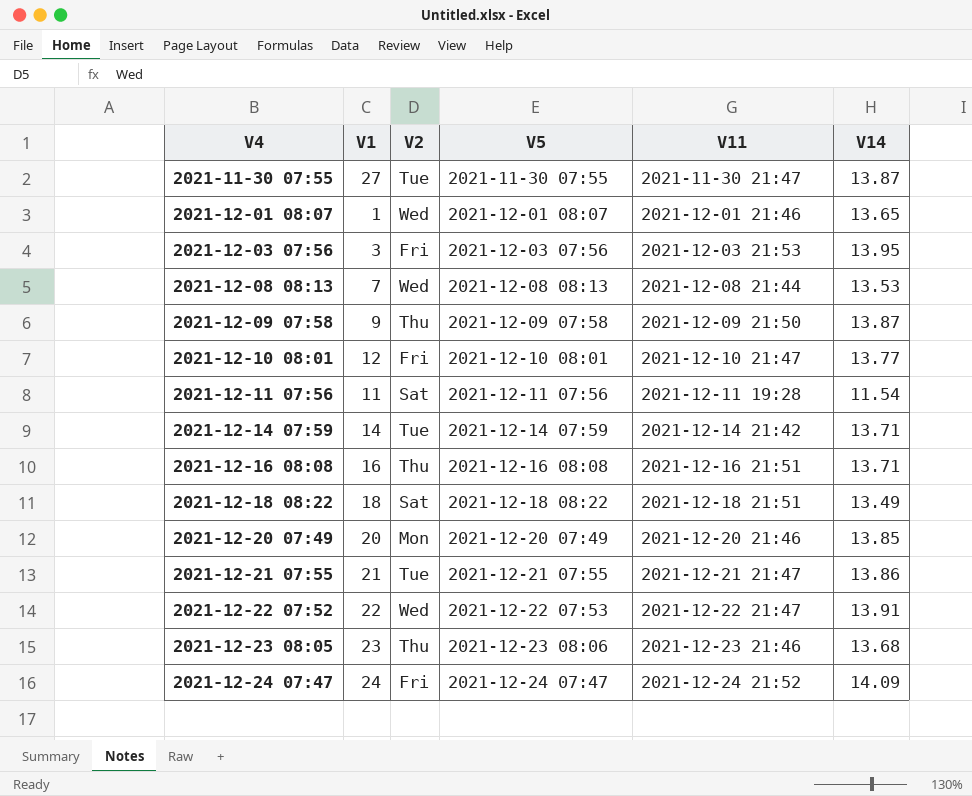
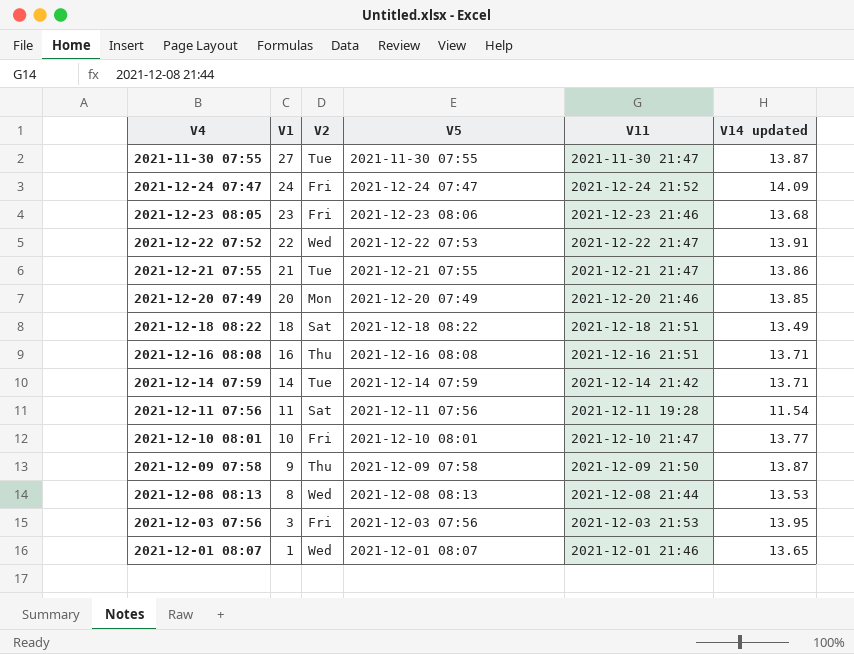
row order: V4 ascending -> V1 descending
column name: V14 -> V14 updated
2021-12-23 08:05 | V2: Thu -> Fri
2021-12-10 08:01 | V1: 12 -> 10
2021-12-08 08:13 | V1: 7 -> 8

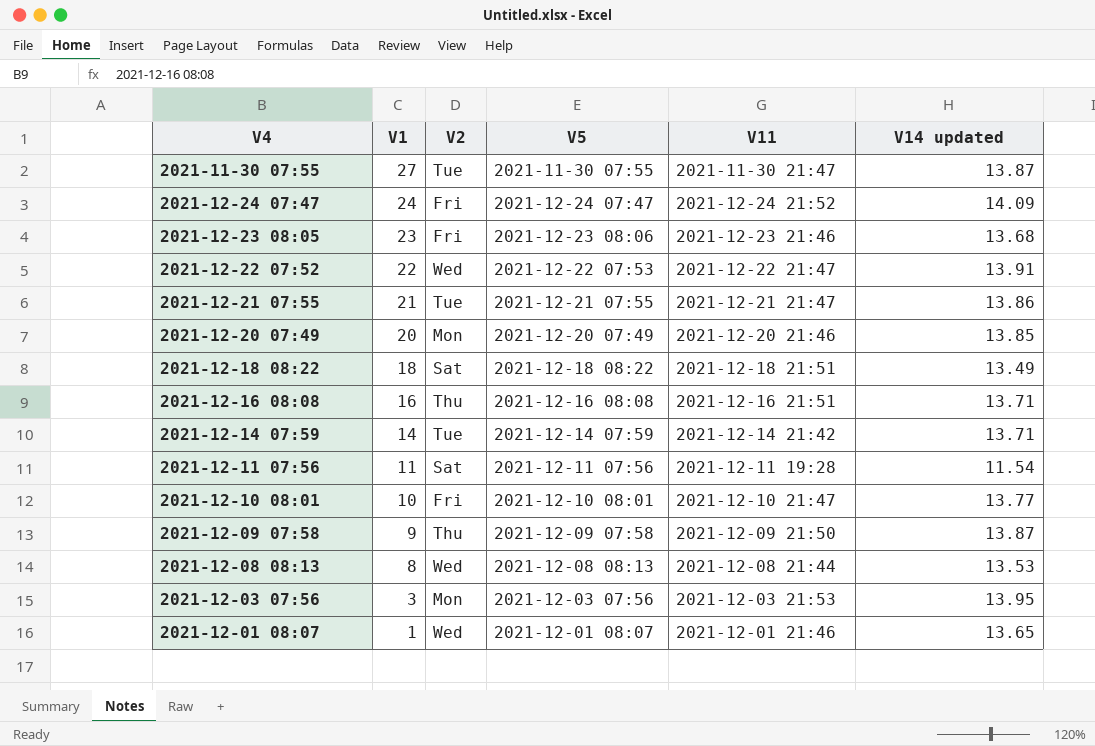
2021-12-03 07:56 | V2: Fri -> Mon

